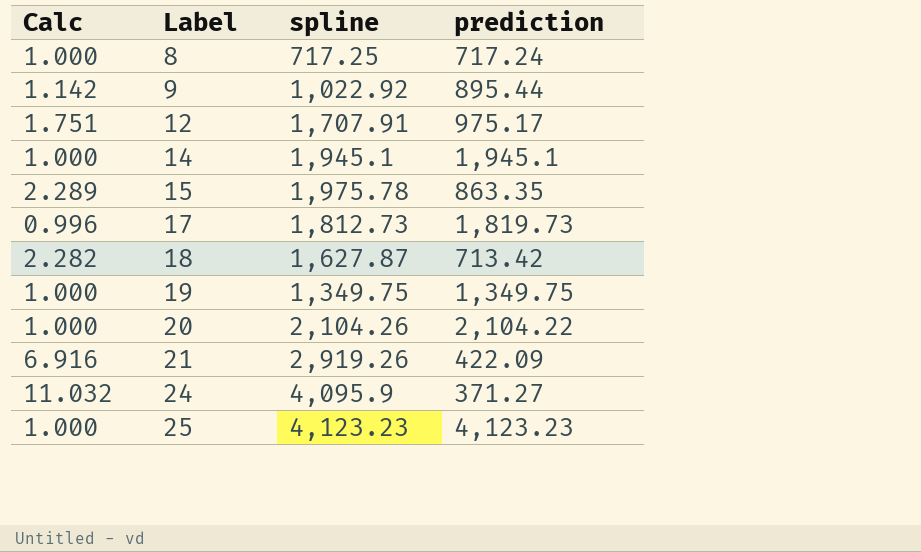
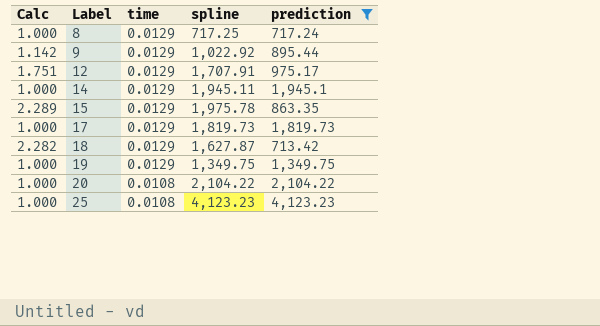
filter: none -> prediction >= 713.42
column time | position: none -> 3
14 | spline: 1,945.1 -> 1,945.11
17 | Calc: 0.996 -> 1.000
17 | spline: 1,812.73 -> 1,819.73
20 | spline: 2,104.26 -> 2,104.22

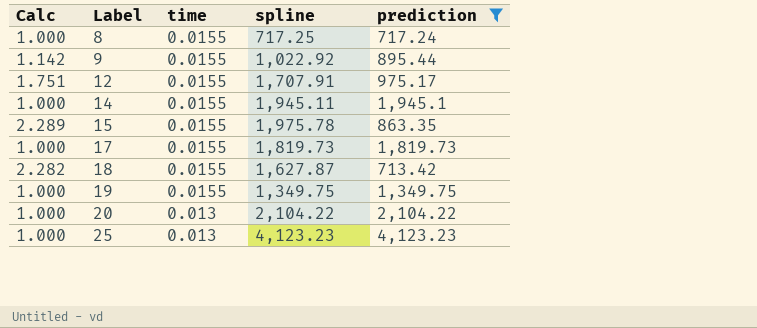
8 | time: 0.0129 -> 0.0155
9 | time: 0.0129 -> 0.0155
12 | time: 0.0129 -> 0.0155
14 | time: 0.0129 -> 0.0155
15 | time: 0.0129 -> 0.0155
17 | time: 0.0129 -> 0.0155
18 | time: 0.0129 -> 0.0155
19 | time: 0.0129 -> 0.0155
20 | time: 0.0108 -> 0.013
25 | time: 0.0108 -> 0.013

